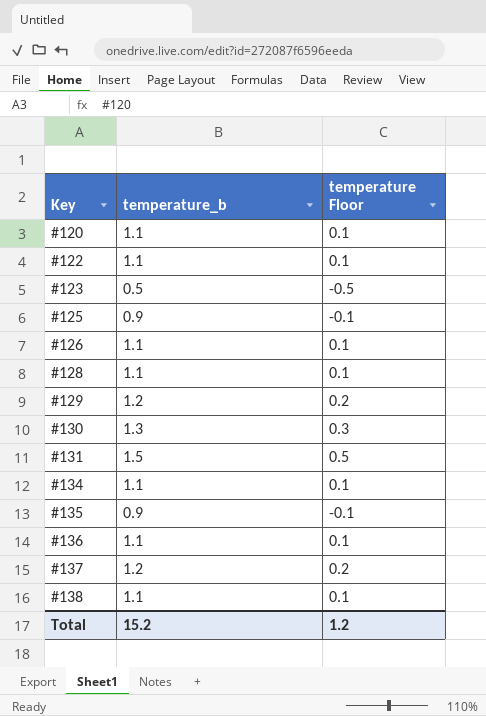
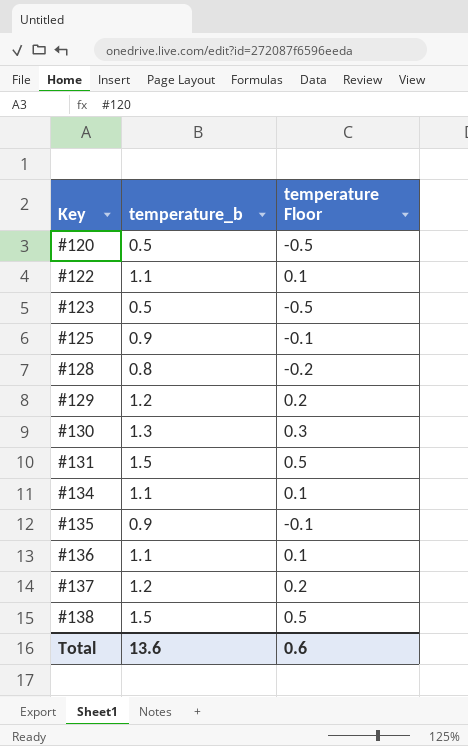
row #126: 1.1 | 0.1 -> none
#120 | temperature_b: 1.1 -> 0.5
#120 | temperature Floor: 0.1 -> -0.5
#128 | temperature_b: 1.1 -> 0.8
#128 | temperature Floor: 0.1 -> -0.2
#138 | temperature_b: 1.1 -> 1.5
#138 | temperature Floor: 0.1 -> 0.5
Total | temperature_b: 15.2 -> 13.6
Total | temperature Floor: 1.2 -> 0.6

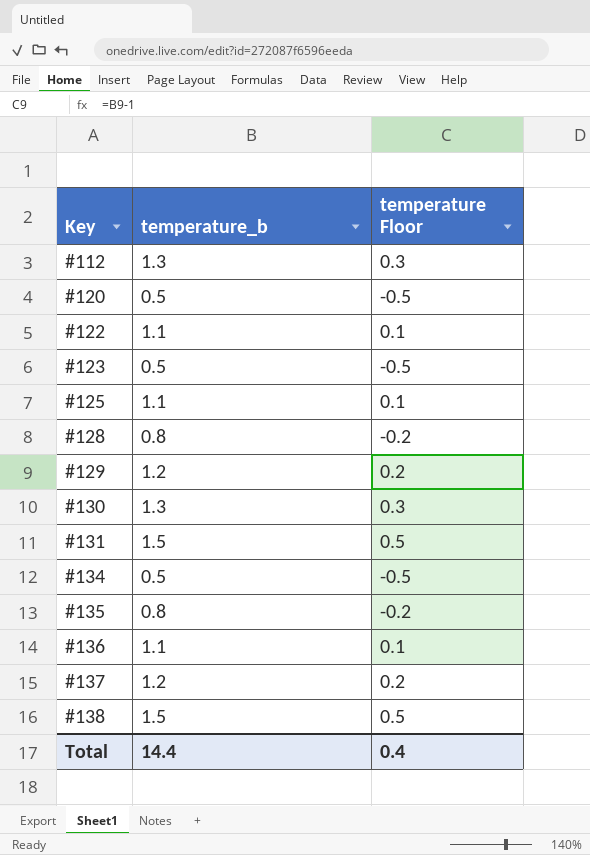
row #112: none -> 1.3 | 0.3
#125 | temperature_b: 0.9 -> 1.1
#125 | temperature Floor: -0.1 -> 0.1
#134 | temperature_b: 1.1 -> 0.5
#134 | temperature Floor: 0.1 -> -0.5
#135 | temperature_b: 0.9 -> 0.8
#135 | temperature Floor: -0.1 -> -0.2
Total | temperature_b: 13.6 -> 14.4
Total | temperature Floor: 0.6 -> 0.4

